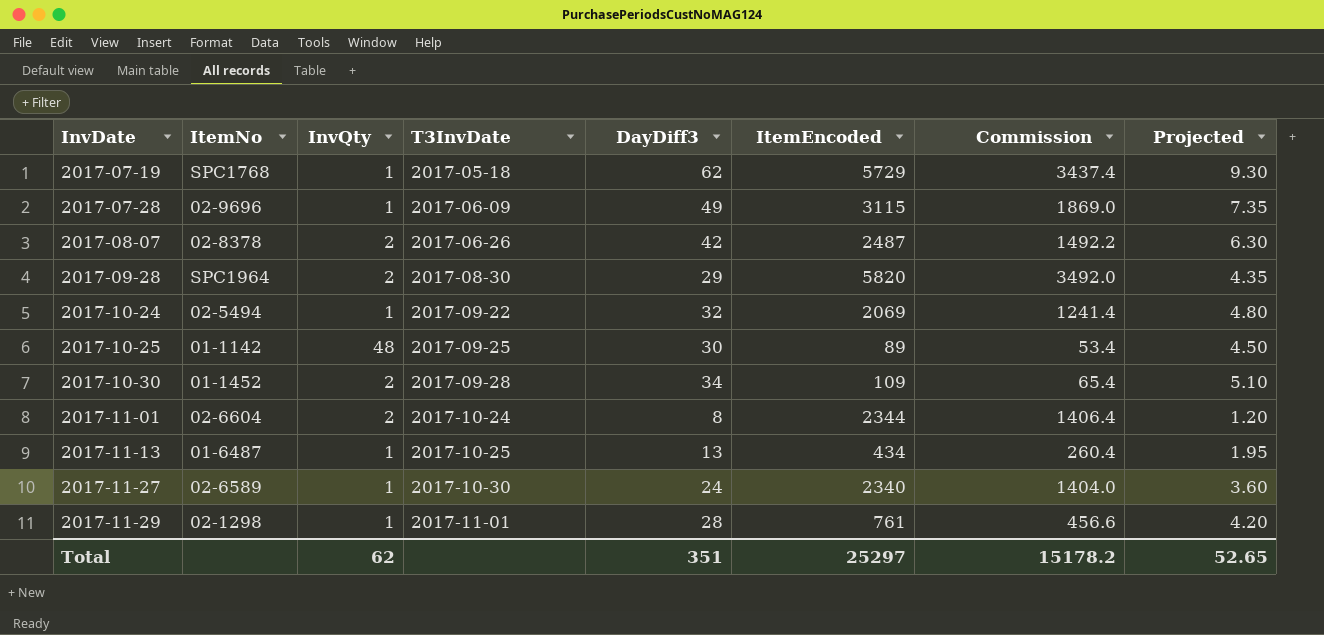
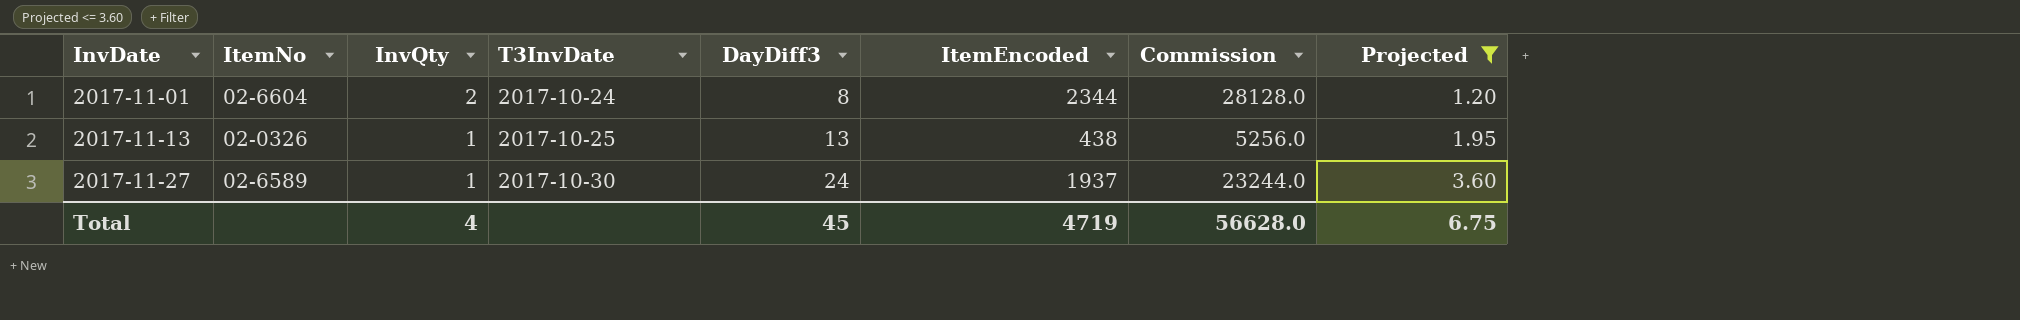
filter: none -> Projected <= 3.60
column Commission | formula: [ItemEncoded] * 0.6 -> [ItemEncoded] * 12
2017-11-13 | ItemNo: 01-6487 -> 02-0326
2017-11-13 | ItemEncoded: 434 -> 438
2017-11-27 | ItemEncoded: 2340 -> 1937
Total | InvQty: 62 -> 4
Total | DayDiff3: 351 -> 45
Total | ItemEncoded: 25297 -> 4719
Total | Commission: 15178.2 -> 56628.0
Total | Projected: 52.65 -> 6.75

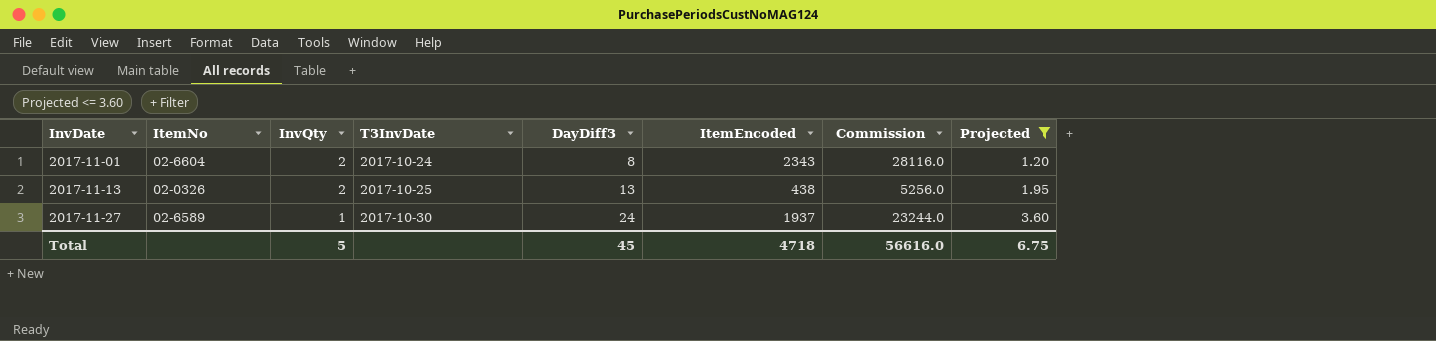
2017-11-01 | ItemEncoded: 2344 -> 2343
2017-11-01 | Commission: 28128.0 -> 28116.0
2017-11-13 | InvQty: 1 -> 2
Total | InvQty: 4 -> 5
Total | ItemEncoded: 4719 -> 4718
Total | Commission: 56628.0 -> 56616.0

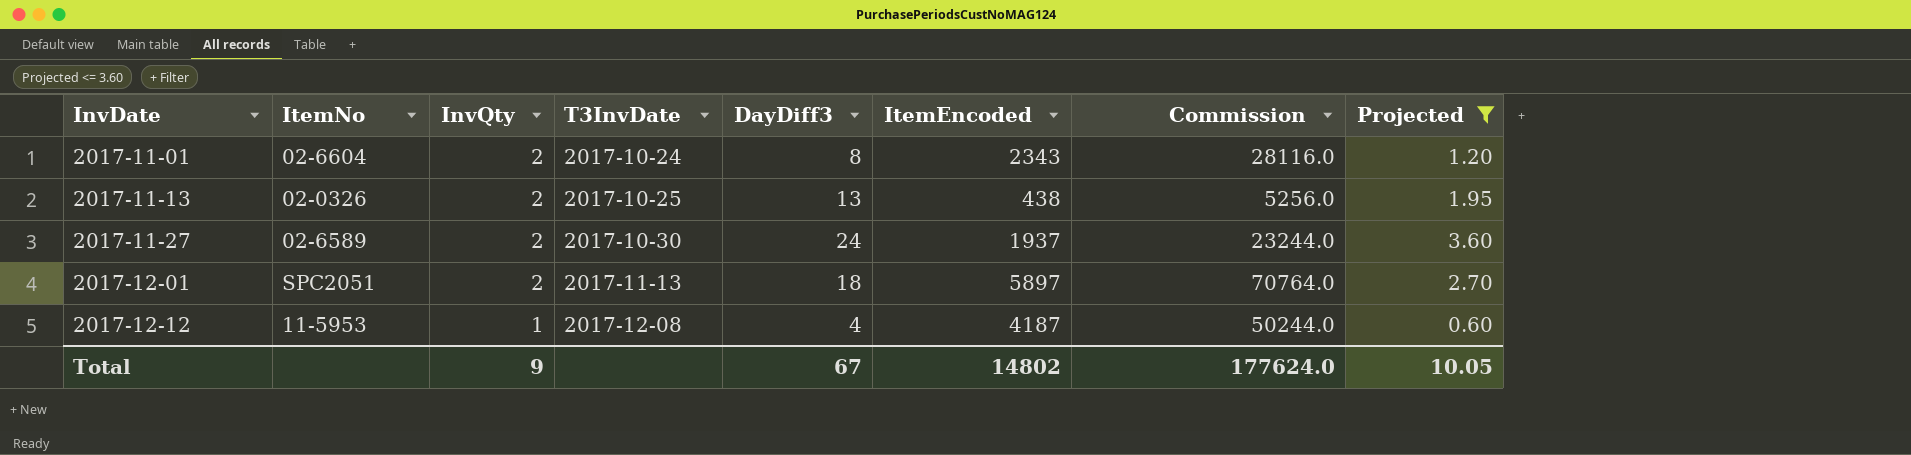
2017-11-27 | InvQty: 1 -> 2
row 2017-12-01: none -> SPC2051 | 2 | 2017-11-13 | 18 | 5897 | 70764.0 | 2.70
row 2017-12-12: none -> 11-5953 | 1 | 2017-12-08 | 4 | 4187 | 50244.0 | 0.60
Total | InvQty: 5 -> 9
Total | DayDiff3: 45 -> 67
Total | ItemEncoded: 4718 -> 14802
Total | Commission: 56616.0 -> 177624.0
Total | Projected: 6.75 -> 10.05

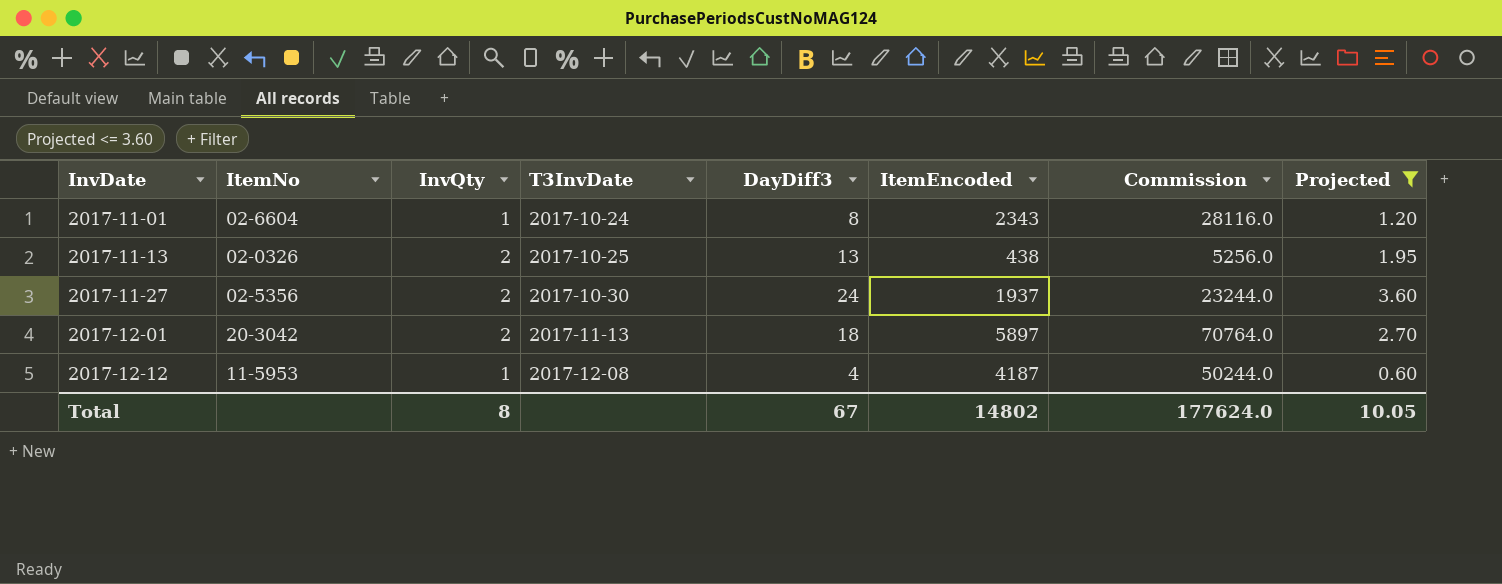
2017-11-01 | InvQty: 2 -> 1
2017-11-27 | ItemNo: 02-6589 -> 02-5356
2017-12-01 | ItemNo: SPC2051 -> 20-3042
Total | InvQty: 9 -> 8

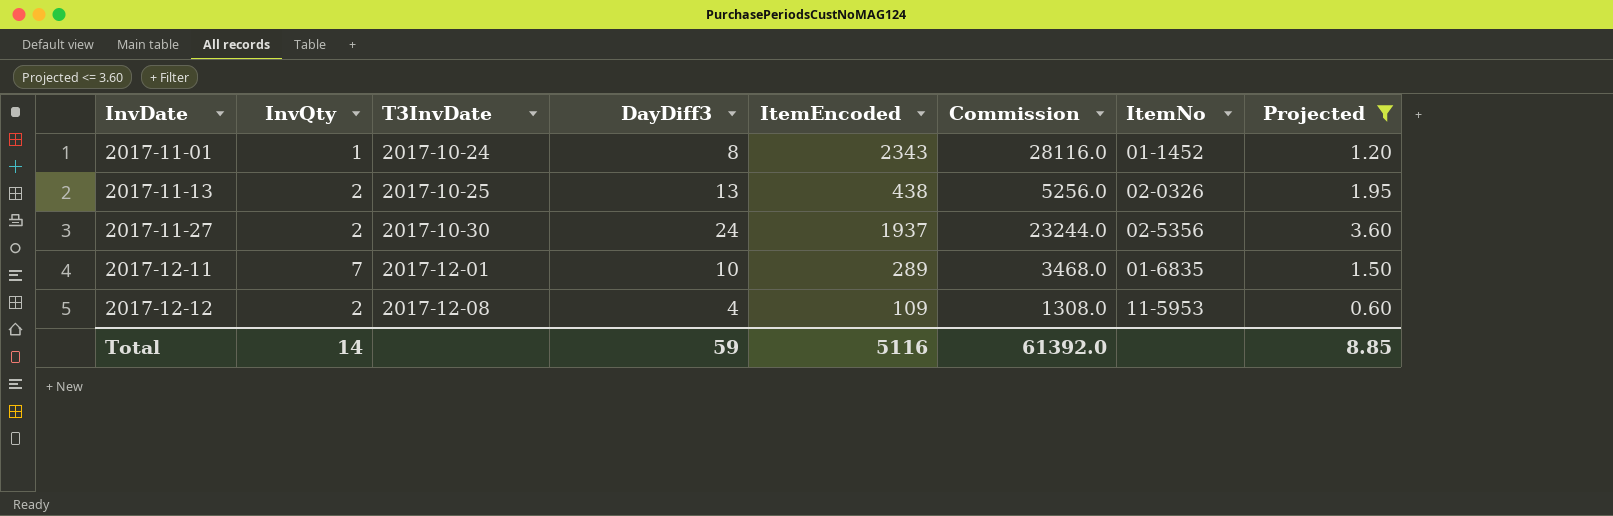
column ItemNo | position: 2 -> 7
row 2017-12-01: 20-3042 | 2 | 2017-11-13 | 18 | 5897 | 70764.0 | 2.70 -> none
2017-11-01 | ItemNo: 02-6604 -> 01-1452
row 2017-12-11: none -> 7 | 2017-12-01 | 10 | 289 | 3468.0 | 01-6835 | 1.50
2017-12-12 | InvQty: 1 -> 2
2017-12-12 | ItemEncoded: 4187 -> 109
2017-12-12 | Commission: 50244.0 -> 1308.0
Total | InvQty: 8 -> 14
Total | DayDiff3: 67 -> 59
Total | ItemEncoded: 14802 -> 5116
Total | Commission: 177624.0 -> 61392.0
Total | Projected: 10.05 -> 8.85

